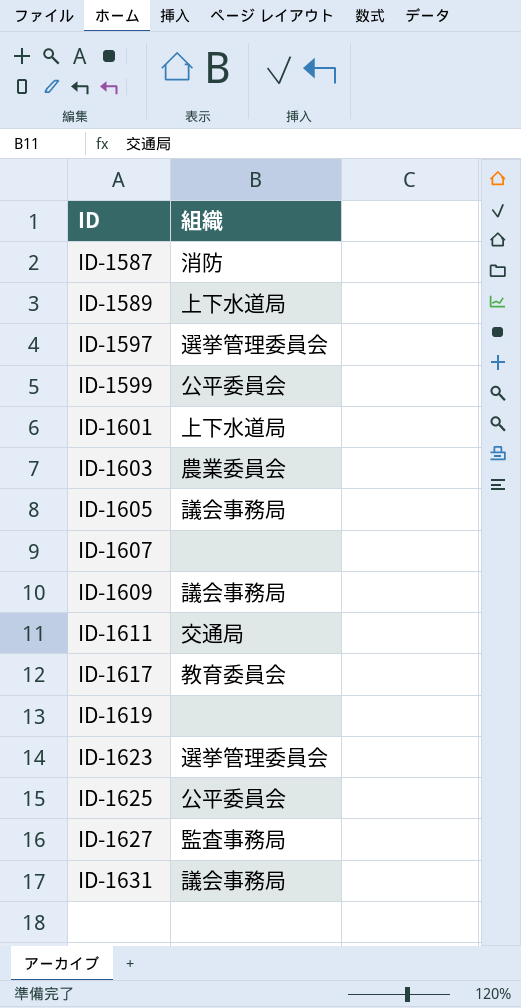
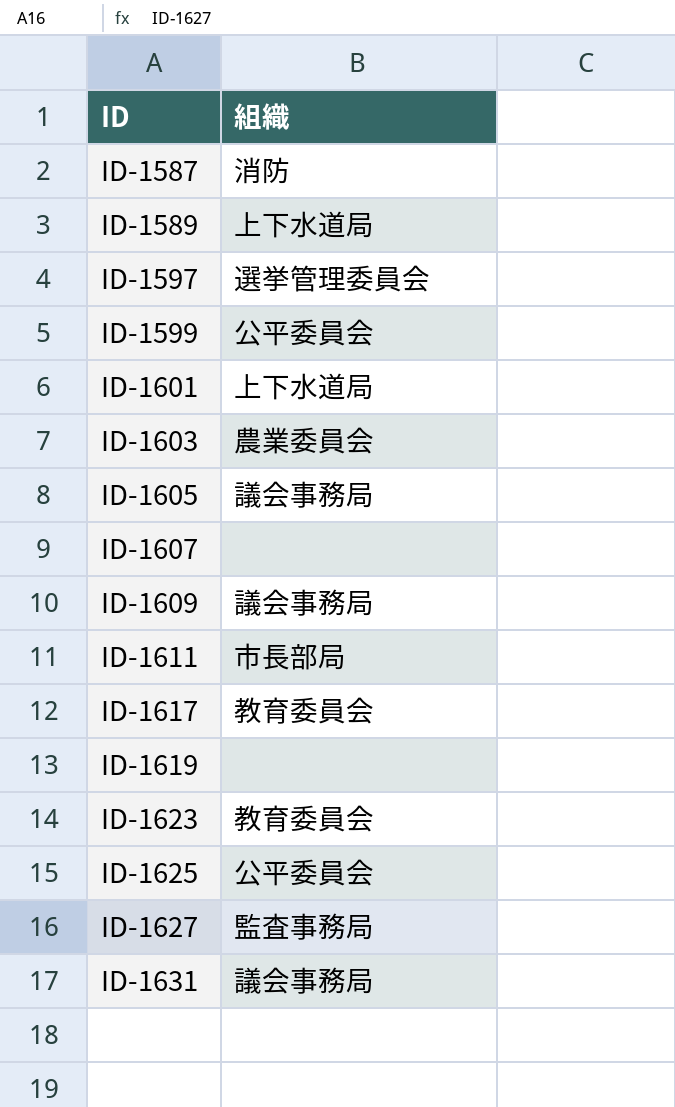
ID-1611 | 組織: 交通局 -> 市長部局
ID-1623 | 組織: 選挙管理委員会 -> 教育委員会

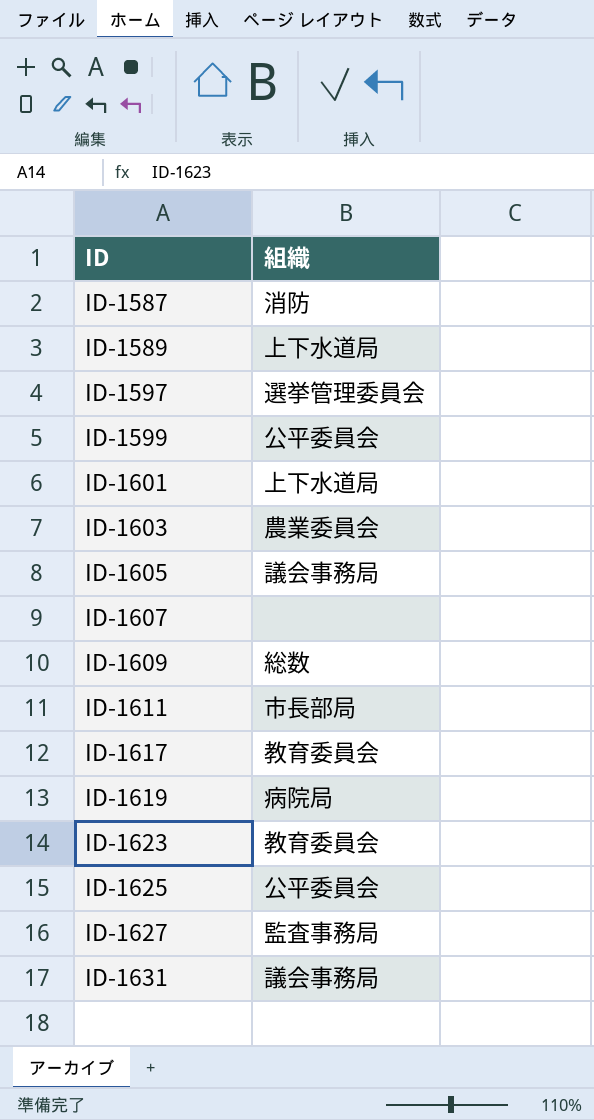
ID-1609 | 組織: 議会事務局 -> 総数
ID-1619 | 組織: none -> 病院局

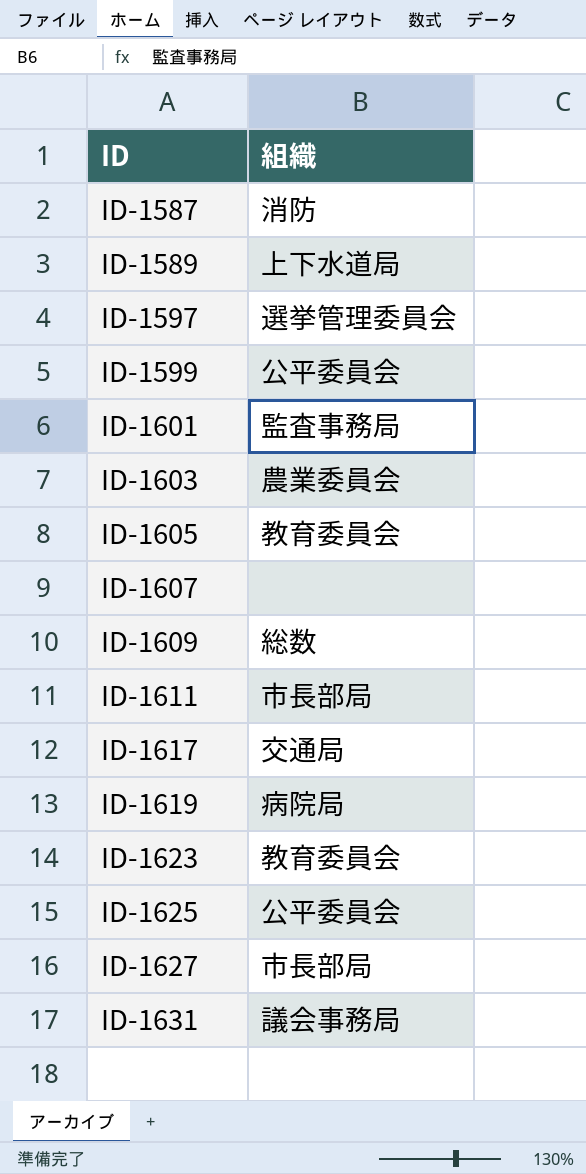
ID-1601 | 組織: 上下水道局 -> 監査事務局
ID-1605 | 組織: 議会事務局 -> 教育委員会
ID-1617 | 組織: 教育委員会 -> 交通局
ID-1627 | 組織: 監査事務局 -> 市長部局

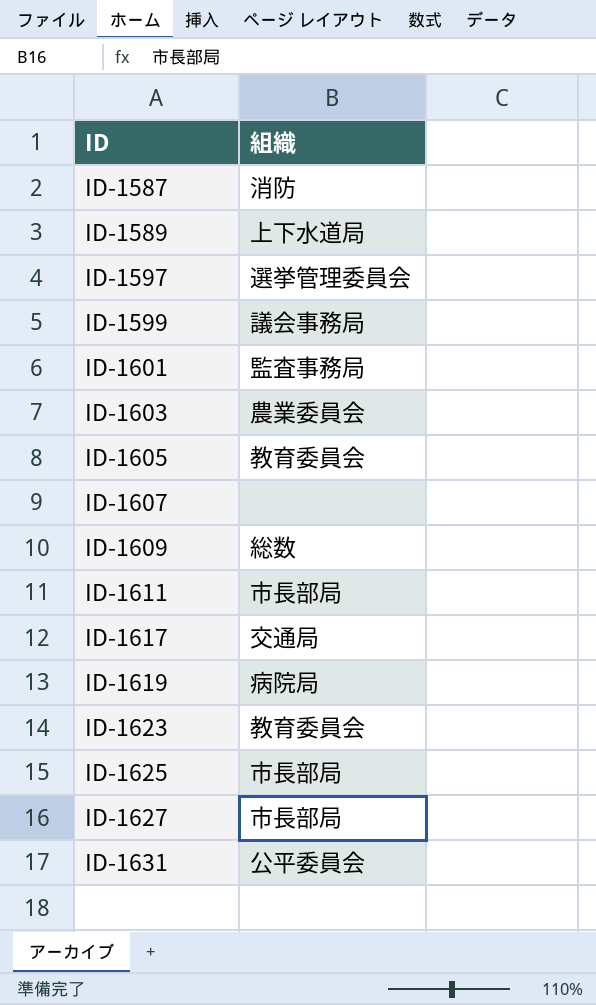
ID-1599 | 組織: 公平委員会 -> 議会事務局
ID-1625 | 組織: 公平委員会 -> 市長部局
ID-1631 | 組織: 議会事務局 -> 公平委員会

